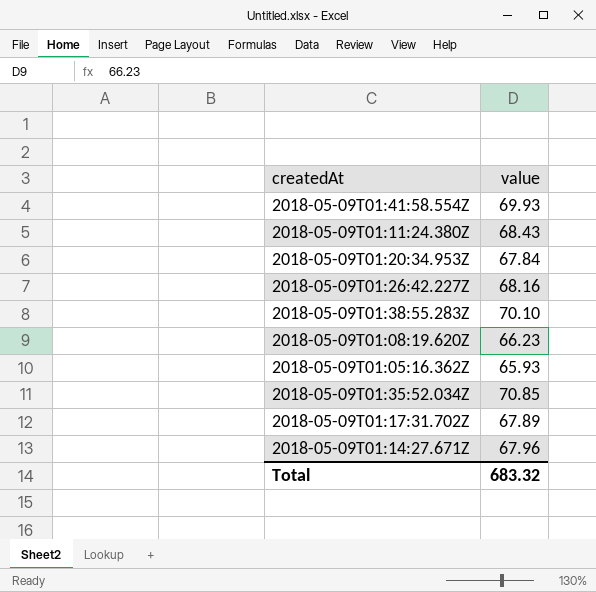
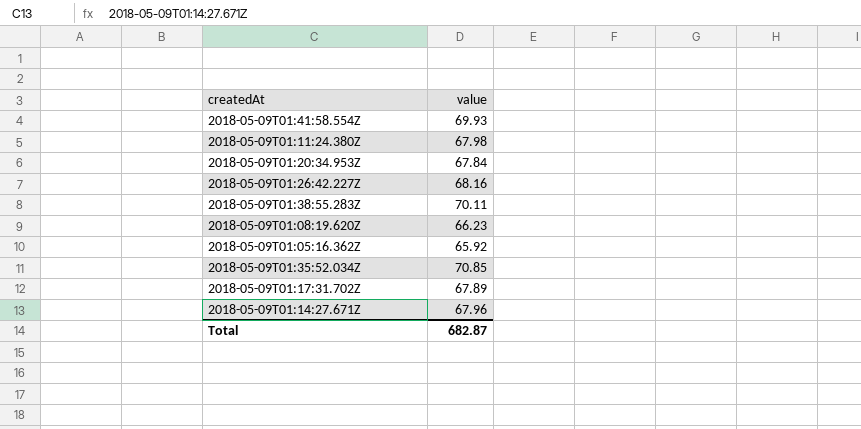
2018-05-09T01:11:24.380Z | value: 68.43 -> 67.98
2018-05-09T01:38:55.283Z | value: 70.10 -> 70.11
2018-05-09T01:05:16.362Z | value: 65.93 -> 65.92
Total | value: 683.32 -> 682.87

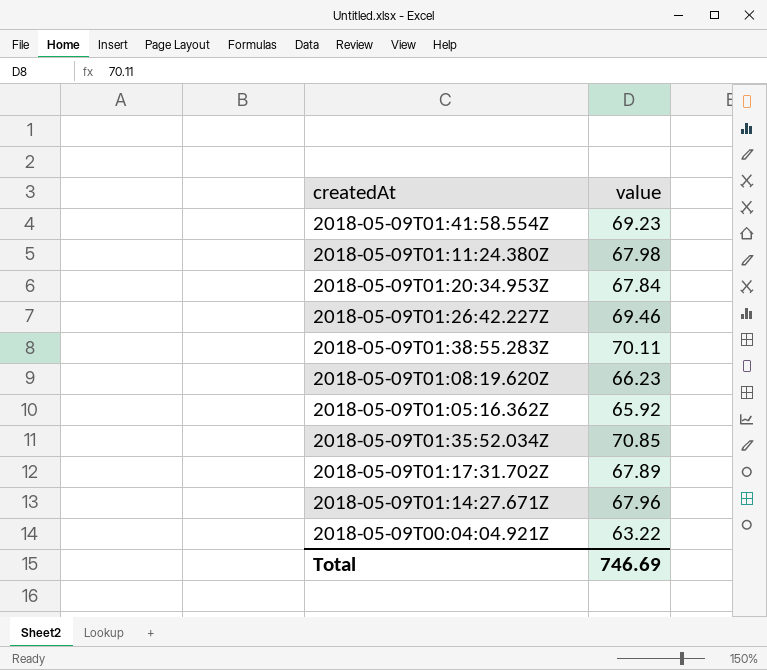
2018-05-09T01:41:58.554Z | value: 69.93 -> 69.23
2018-05-09T01:26:42.227Z | value: 68.16 -> 69.46
row 2018-05-09T00:04:04.921Z: none -> 63.22
Total | value: 682.87 -> 746.69

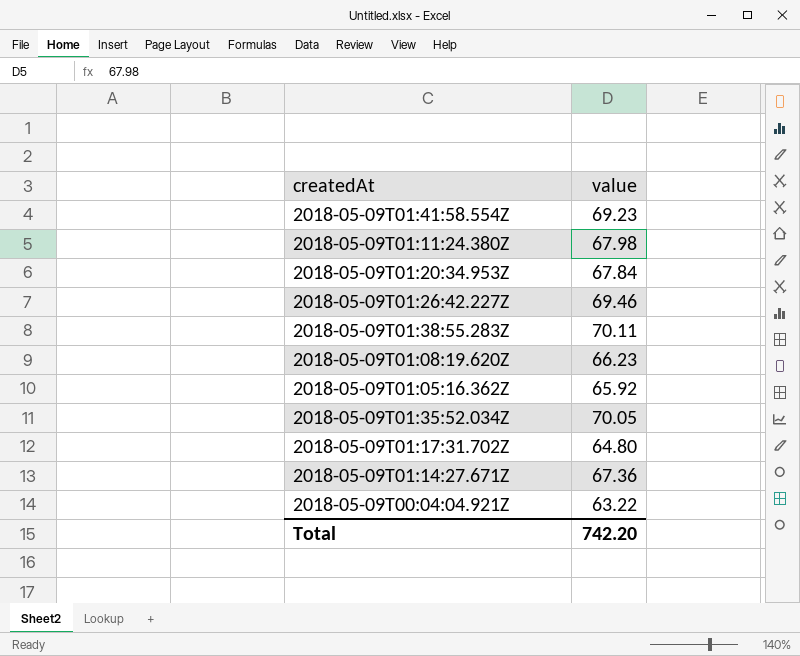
2018-05-09T01:35:52.034Z | value: 70.85 -> 70.05
2018-05-09T01:17:31.702Z | value: 67.89 -> 64.80
2018-05-09T01:14:27.671Z | value: 67.96 -> 67.36
Total | value: 746.69 -> 742.20

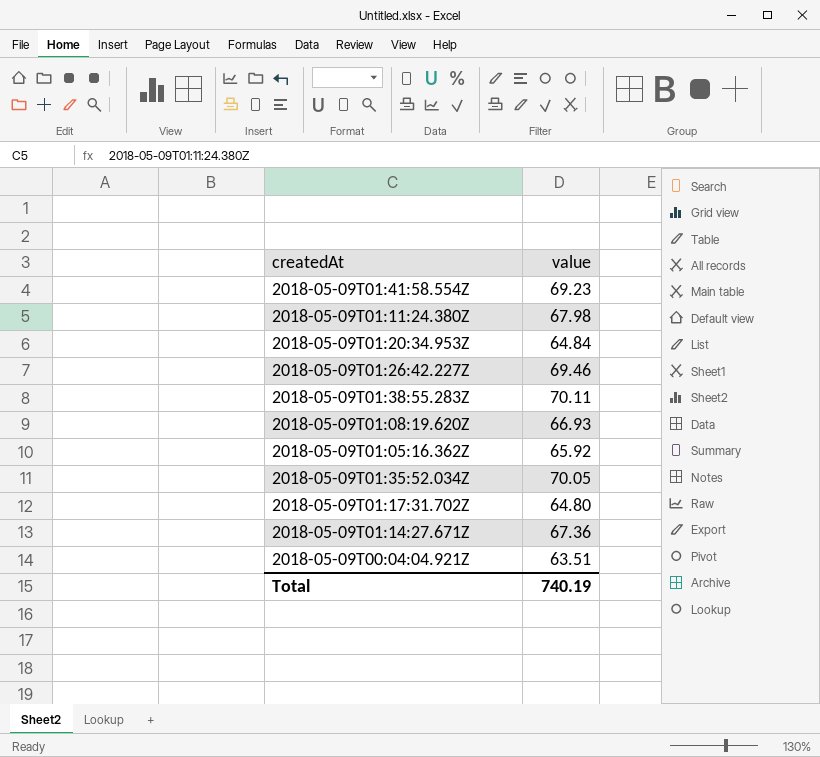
2018-05-09T01:20:34.953Z | value: 67.84 -> 64.84
2018-05-09T01:08:19.620Z | value: 66.23 -> 66.93
2018-05-09T00:04:04.921Z | value: 63.22 -> 63.51
Total | value: 742.20 -> 740.19

